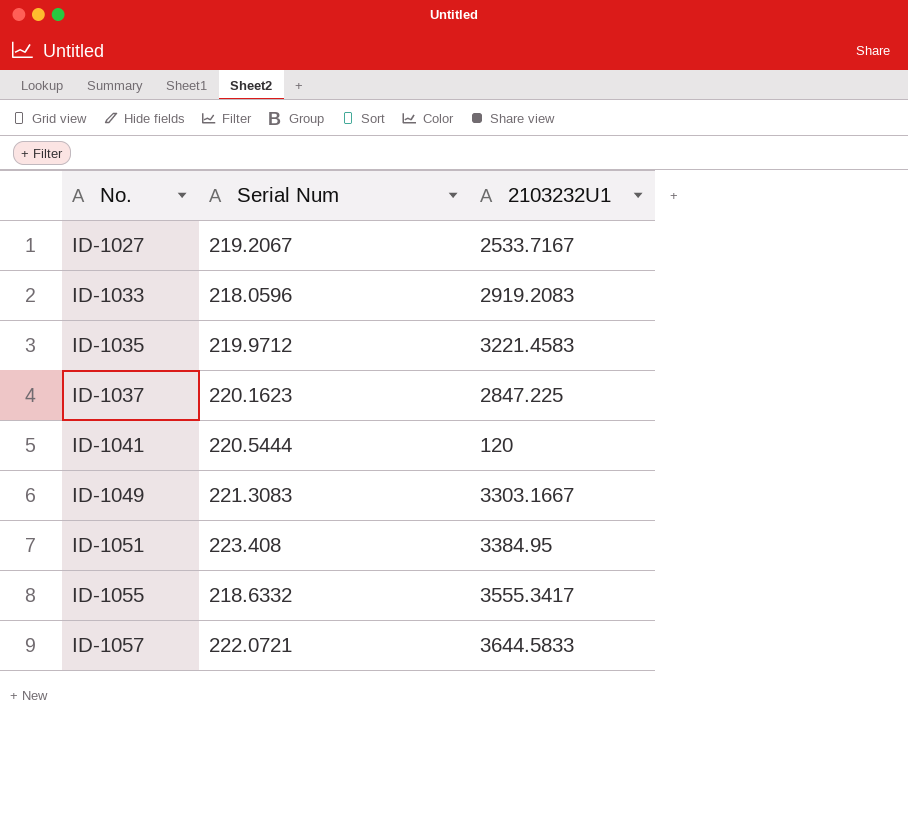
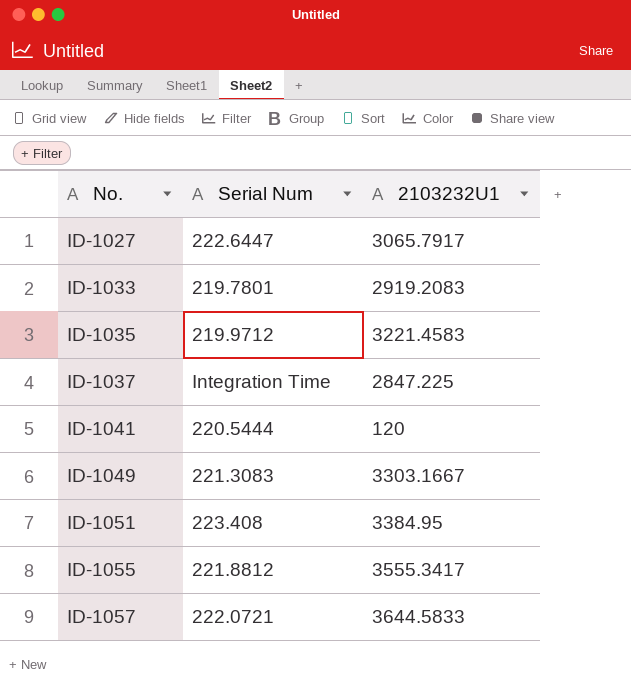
ID-1027 | Serial Num: 219.2067 -> 222.6447
ID-1027 | 2103232U1: 2533.7167 -> 3065.7917
ID-1033 | Serial Num: 218.0596 -> 219.7801
ID-1037 | Serial Num: 220.1623 -> Integration Time
ID-1055 | Serial Num: 218.6332 -> 221.8812

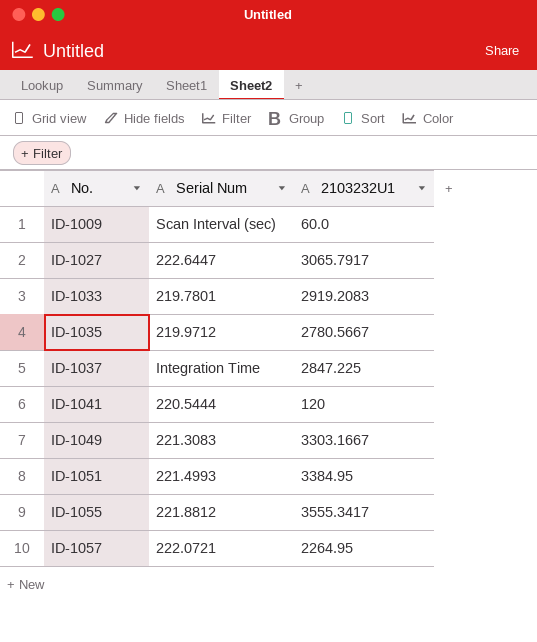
row ID-1009: none -> Scan Interval (sec) | 60.0
ID-1035 | 2103232U1: 3221.4583 -> 2780.5667
ID-1051 | Serial Num: 223.408 -> 221.4993
ID-1057 | 2103232U1: 3644.5833 -> 2264.95

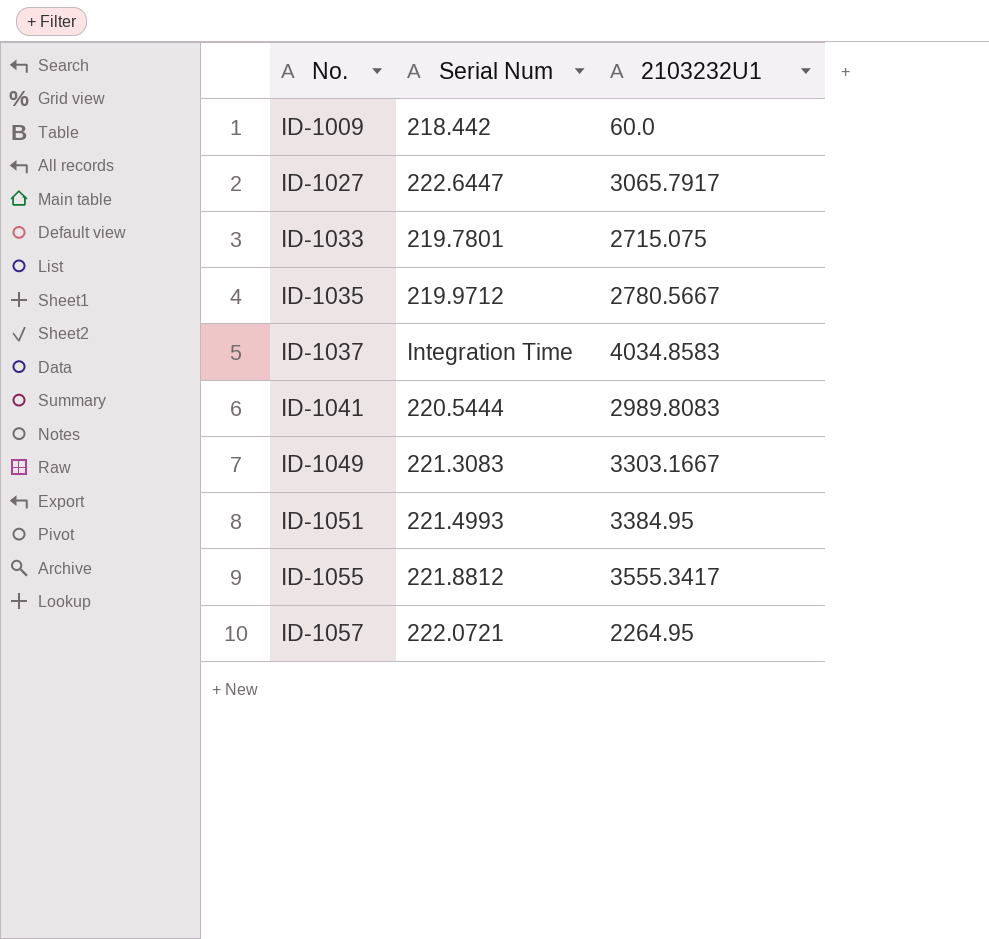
ID-1009 | Serial Num: Scan Interval (sec) -> 218.442
ID-1033 | 2103232U1: 2919.2083 -> 2715.075
ID-1037 | 2103232U1: 2847.225 -> 4034.8583
ID-1041 | 2103232U1: 120 -> 2989.8083

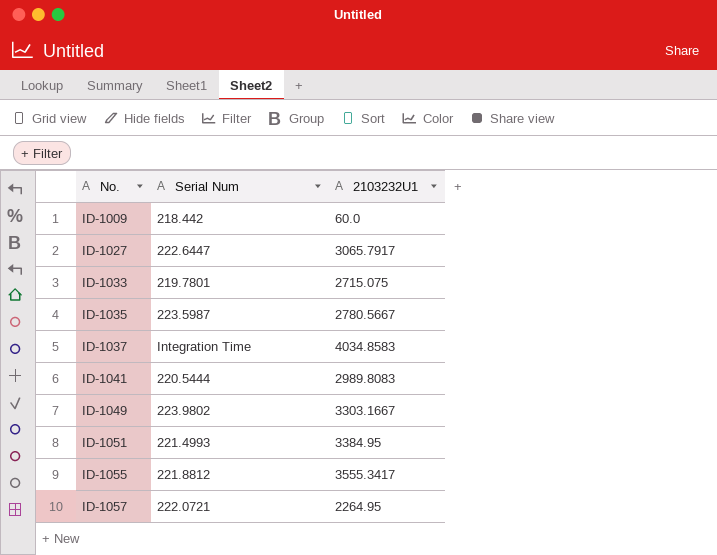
ID-1035 | Serial Num: 219.9712 -> 223.5987
ID-1049 | Serial Num: 221.3083 -> 223.9802

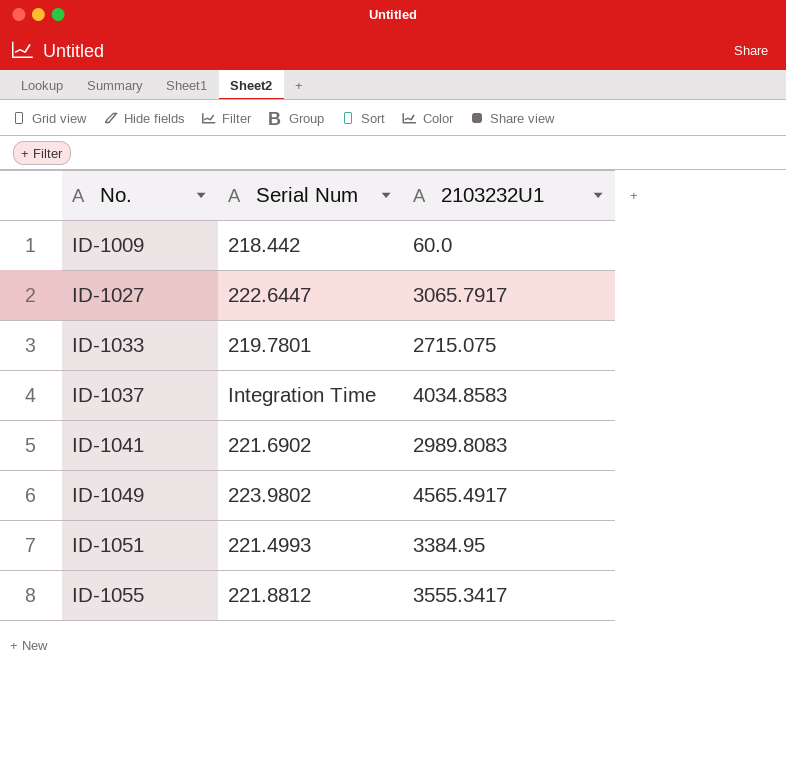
row ID-1035: 223.5987 | 2780.5667 -> none
row ID-1057: 222.0721 | 2264.95 -> none
ID-1041 | Serial Num: 220.5444 -> 221.6902
ID-1049 | 2103232U1: 3303.1667 -> 4565.4917

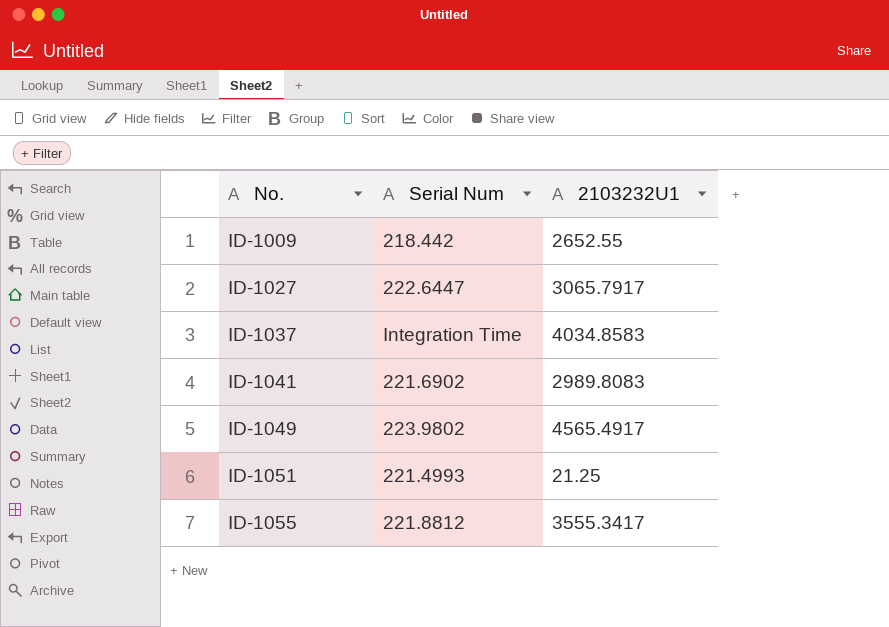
row ID-1033: 219.7801 | 2715.075 -> none
ID-1009 | 2103232U1: 60.0 -> 2652.55
ID-1051 | 2103232U1: 3384.95 -> 21.25

